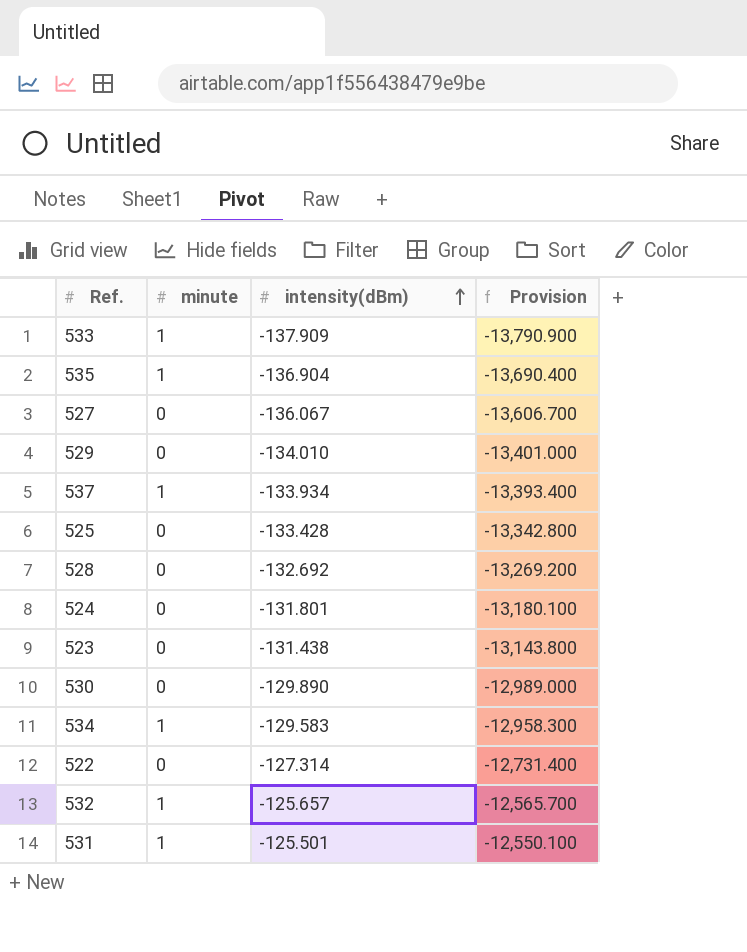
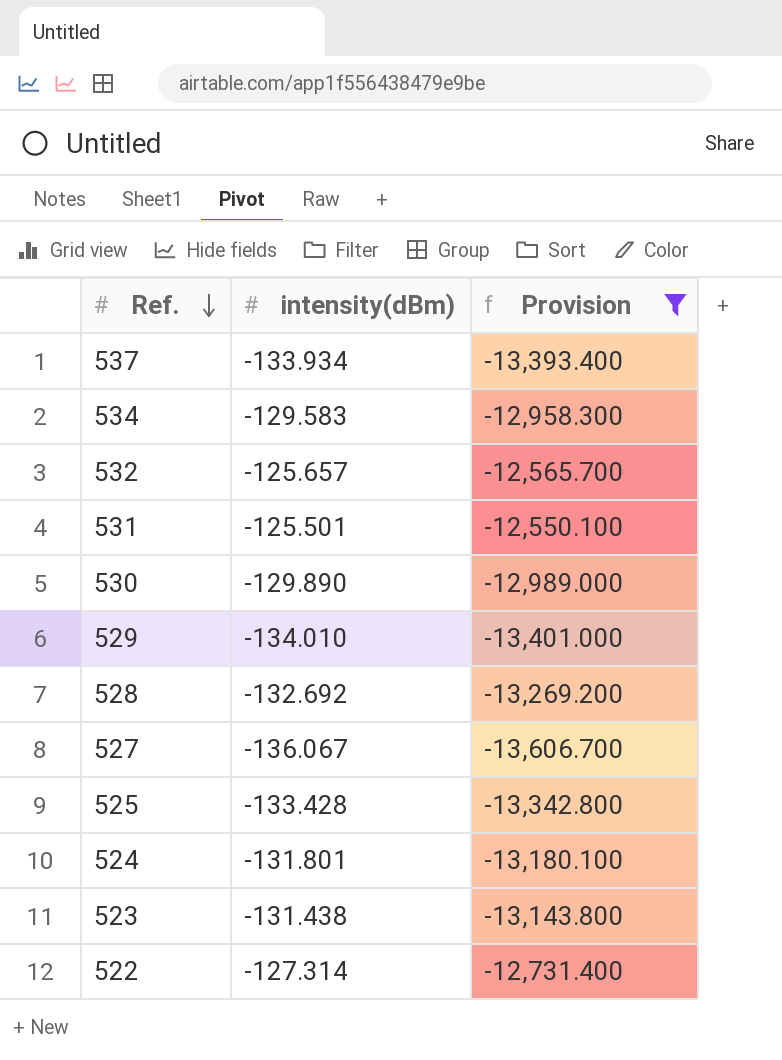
filter: none -> Provision >= -13,606.700
row order: intensity(dBm) ascending -> Ref. descending
column minute | position: 2 -> none

